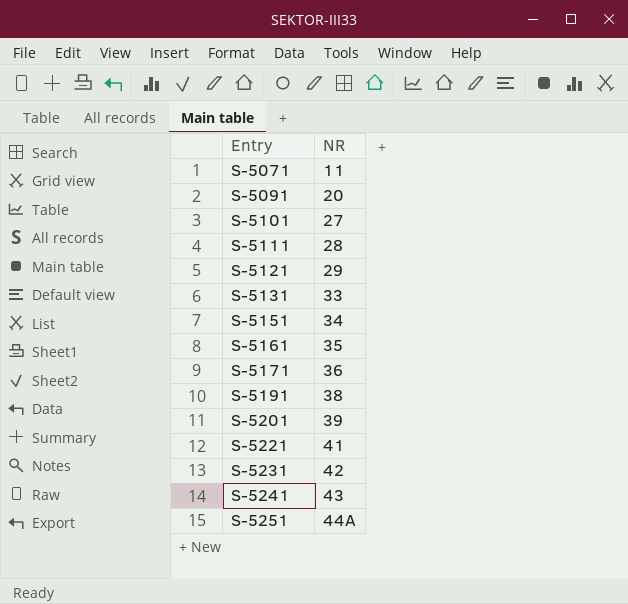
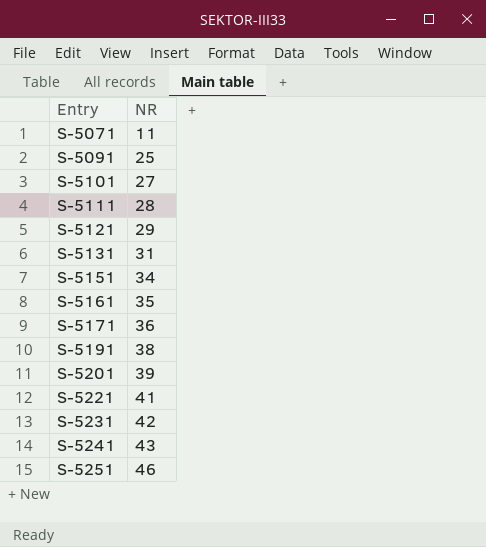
S-5091 | NR: 20 -> 25
S-5131 | NR: 33 -> 31
S-5251 | NR: 44A -> 46

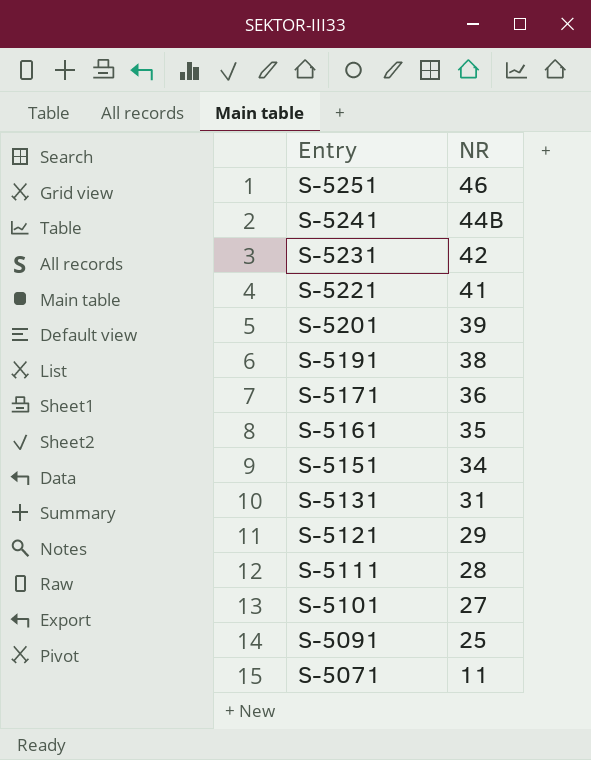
row order: Entry ascending -> Entry descending
S-5241 | NR: 43 -> 44B

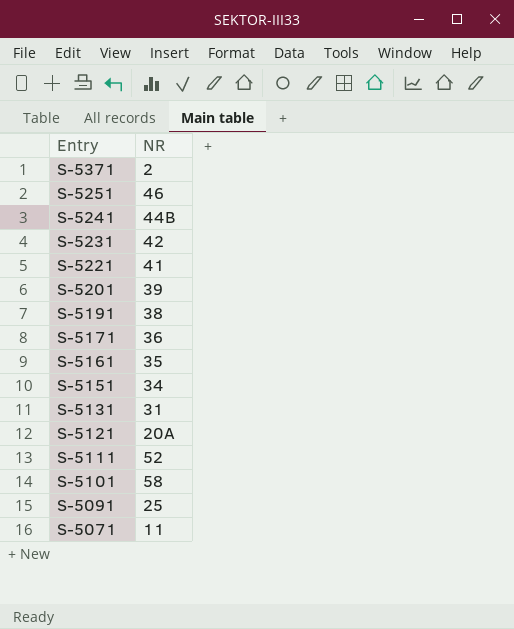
row S-5371: none -> 2
S-5121 | NR: 29 -> 20A
S-5111 | NR: 28 -> 52
S-5101 | NR: 27 -> 58

